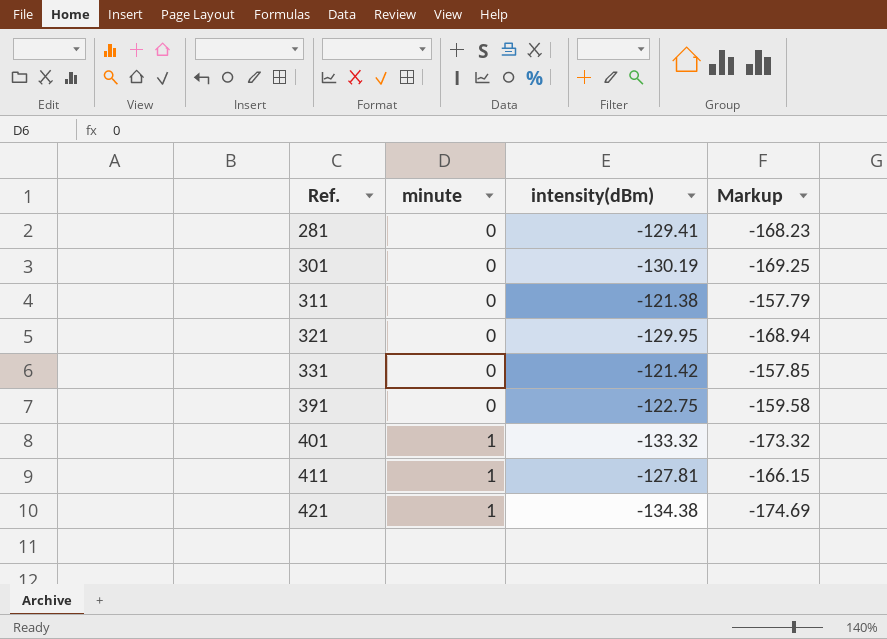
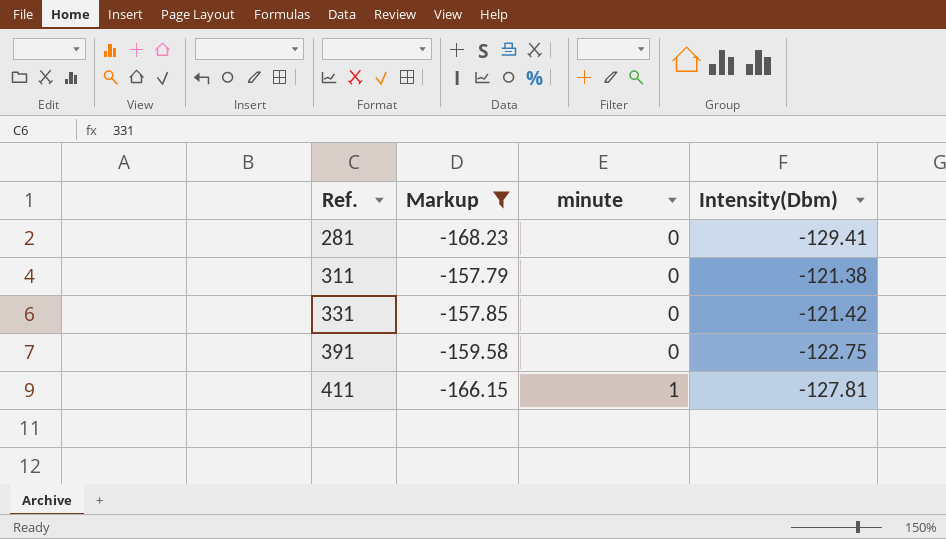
filter: none -> Markup >= -168.23
column Markup | position: 4 -> 2
column name: intensity(dBm) -> Intensity(Dbm)

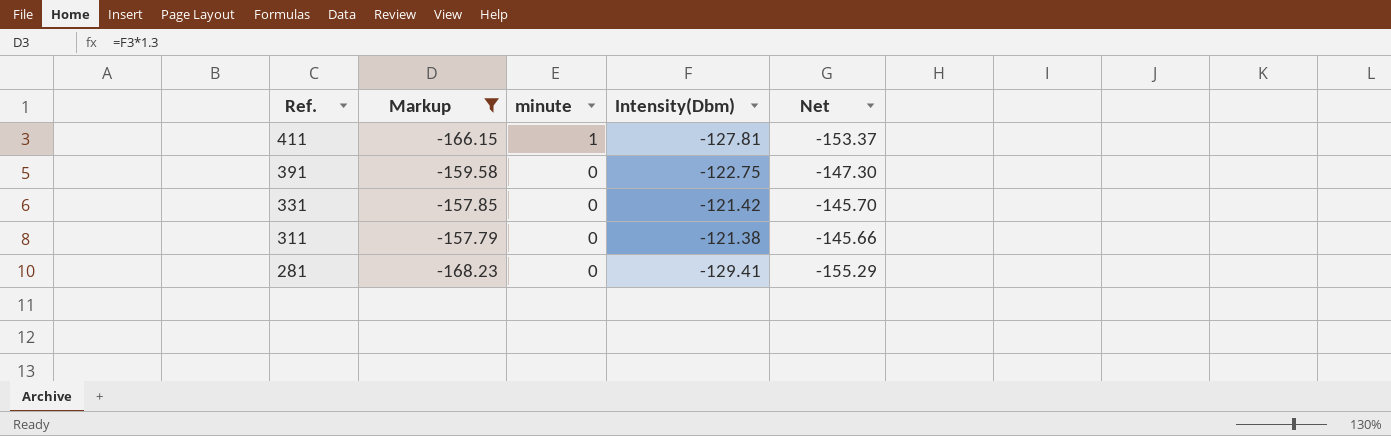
row order: Ref. ascending -> Ref. descending
column Net | formula: none -> [Intensity(Dbm)] * 1.2

